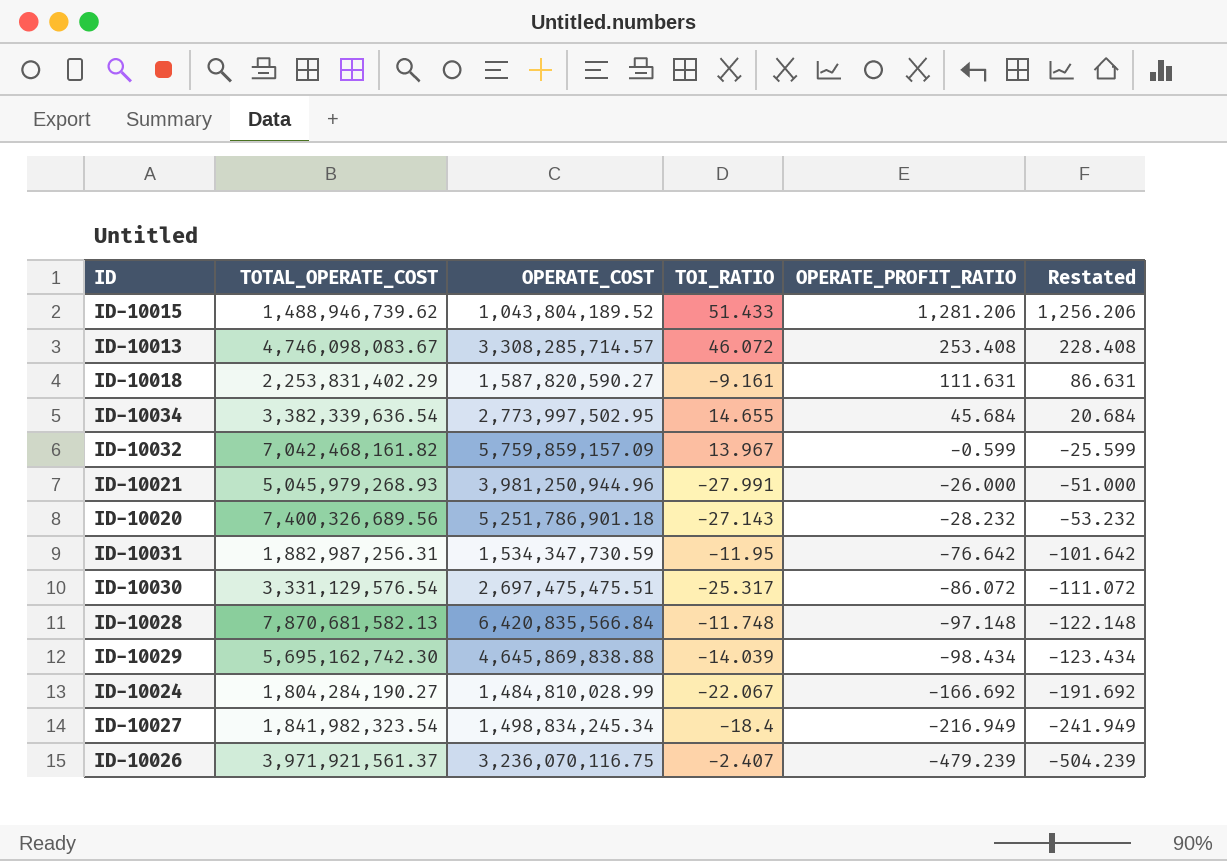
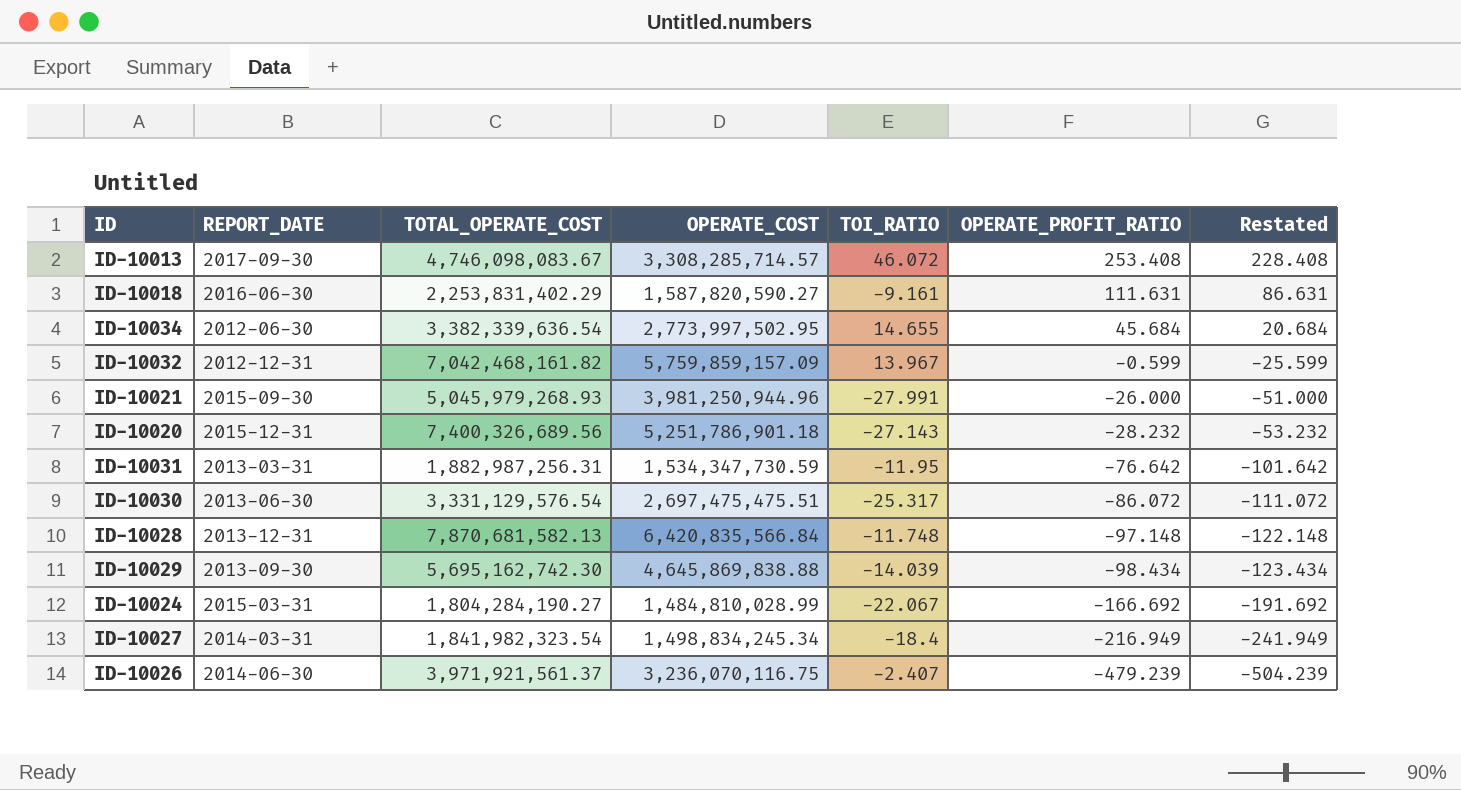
column REPORT_DATE | position: none -> 2
row ID-10015: 1,488,946,739.62 | 1,043,804,189.52 | 51.433 | 1,281.206 | 1,256.206 -> none

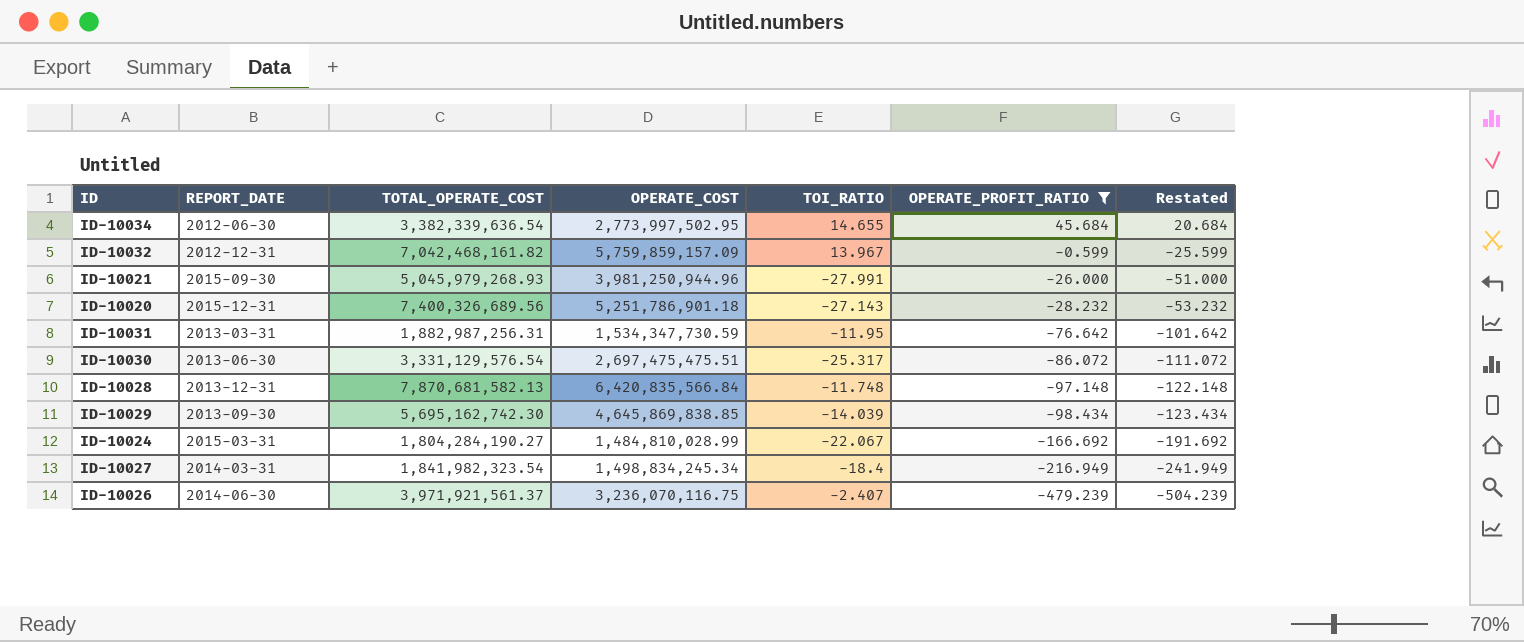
filter: none -> OPERATE_PROFIT_RATIO <= 45.684
ID-10029 | OPERATE_COST: 4,645,869,838.88 -> 4,645,869,838.85

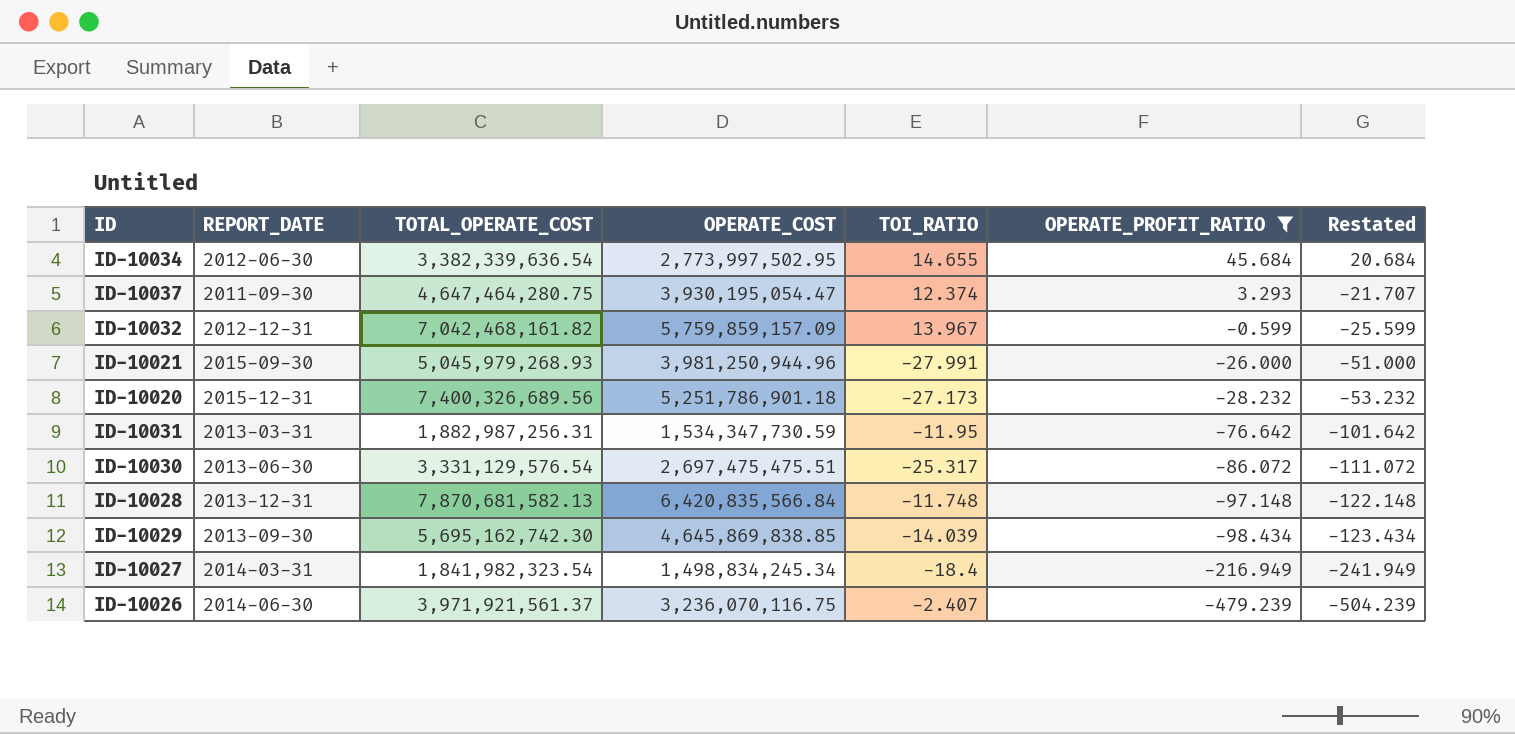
row ID-10024: 2015-03-31 | 1,804,284,190.27 | 1,484,810,028.99 | -22.067 | -166.692 | -191.692 -> none
row ID-10037: none -> 2011-09-30 | 4,647,464,280.75 | 3,930,195,054.47 | 12.374 | 3.293 | -21.707
ID-10020 | TOI_RATIO: -27.143 -> -27.173

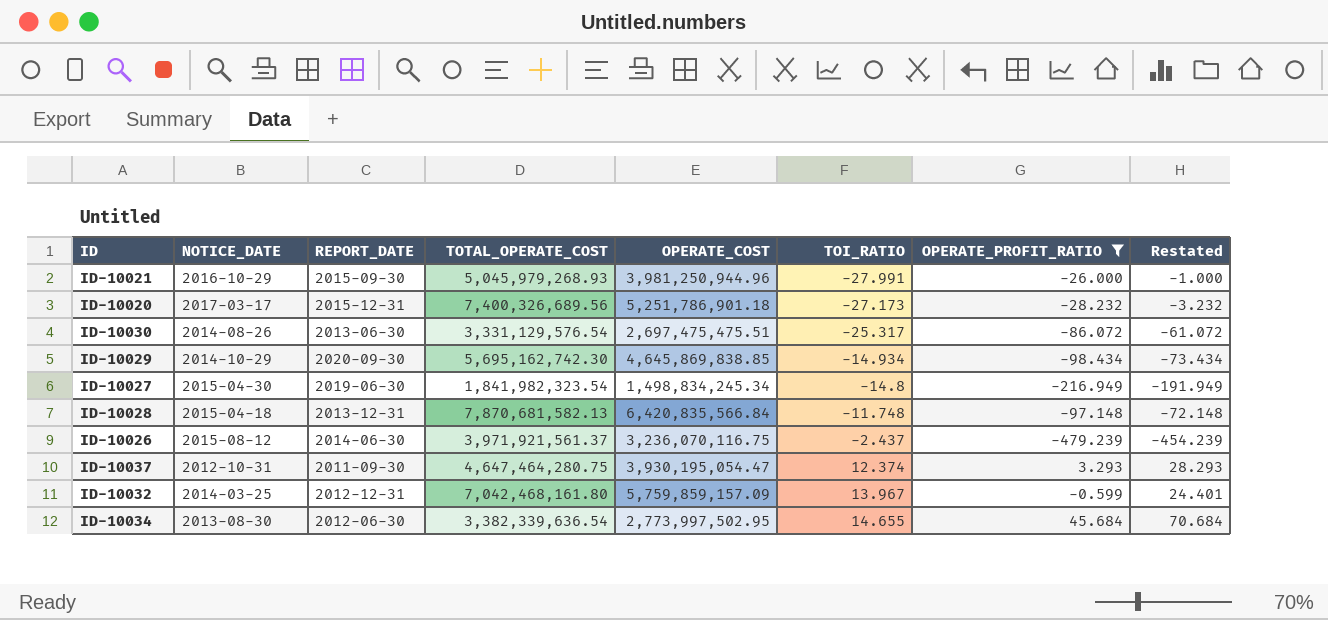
row order: OPERATE_PROFIT_RATIO descending -> TOI_RATIO ascending
column NOTICE_DATE | position: none -> 2
column Restated | formula: [OPERATE_PROFIT_RATIO] - 25 -> [OPERATE_PROFIT_RATIO] + 25
row ID-10031: 2013-03-31 | 1,882,987,256.31 | 1,534,347,730.59 | -11.95 | -76.642 | -101.642 -> none
ID-10029 | REPORT_DATE: 2013-09-30 -> 2020-09-30
ID-10029 | TOI_RATIO: -14.039 -> -14.934
ID-10027 | REPORT_DATE: 2014-03-31 -> 2019-06-30
ID-10027 | TOI_RATIO: -18.4 -> -14.8
ID-10026 | TOI_RATIO: -2.407 -> -2.437
ID-10032 | TOTAL_OPERATE_COST: 7,042,468,161.82 -> 7,042,468,161.80

